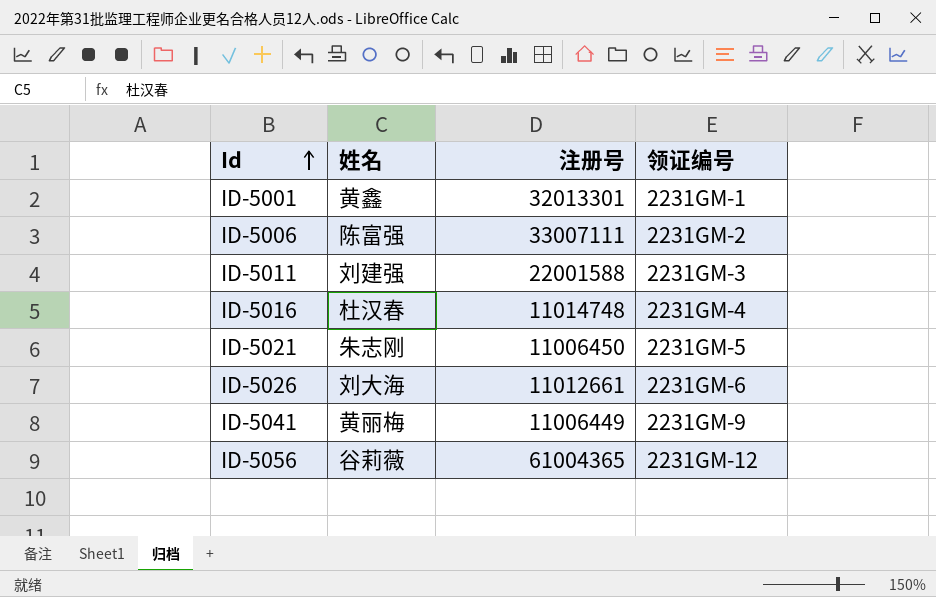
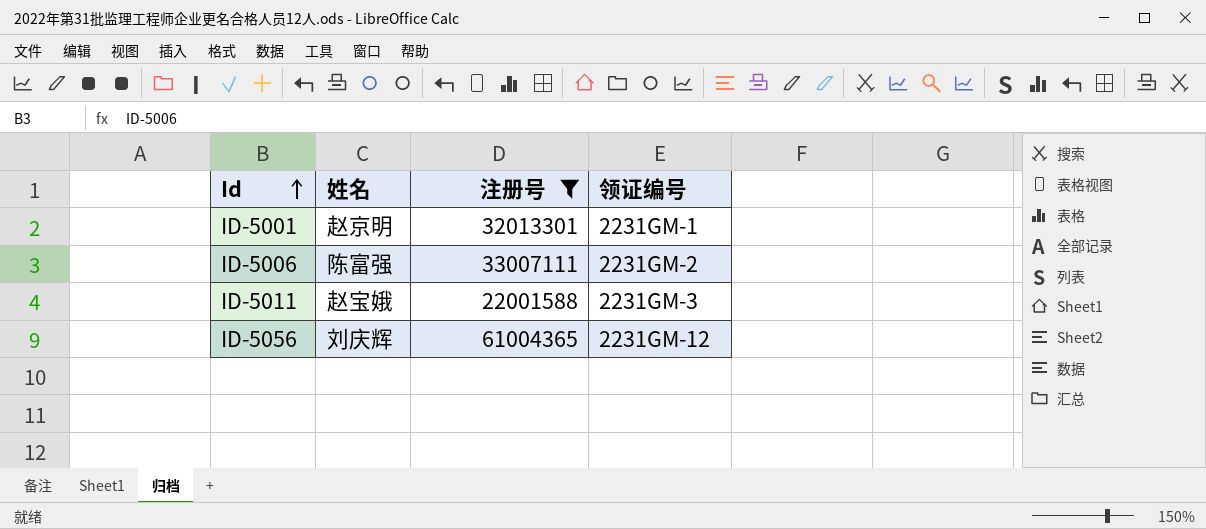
filter: none -> 注册号 >= 22001588
ID-5001 | 姓名: 黄鑫 -> 赵京明
ID-5011 | 姓名: 刘建强 -> 赵宝娥
ID-5056 | 姓名: 谷莉薇 -> 刘庆辉

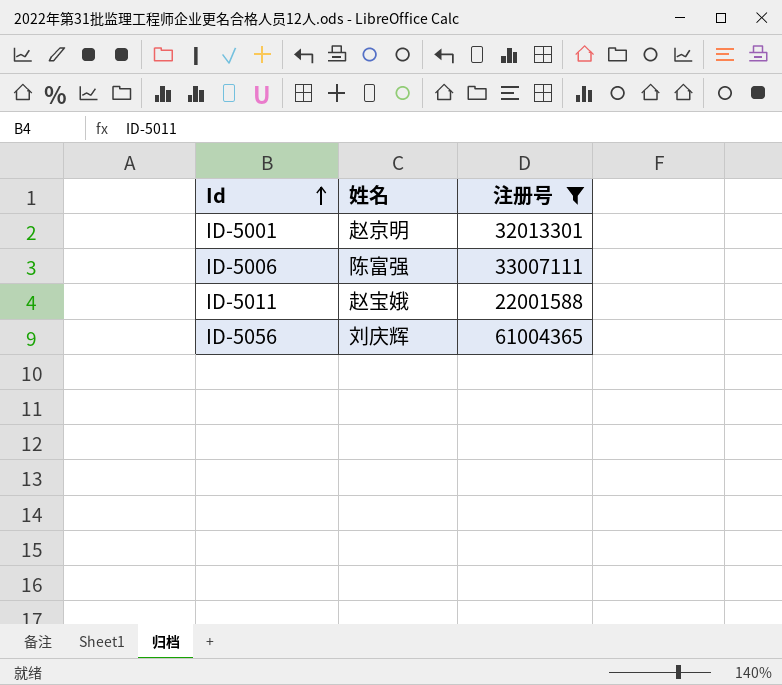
column 领证编号 | position: 4 -> none

